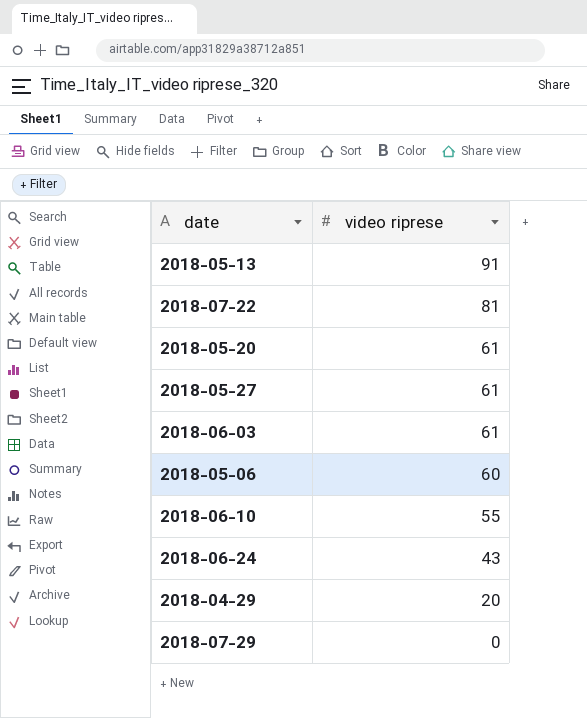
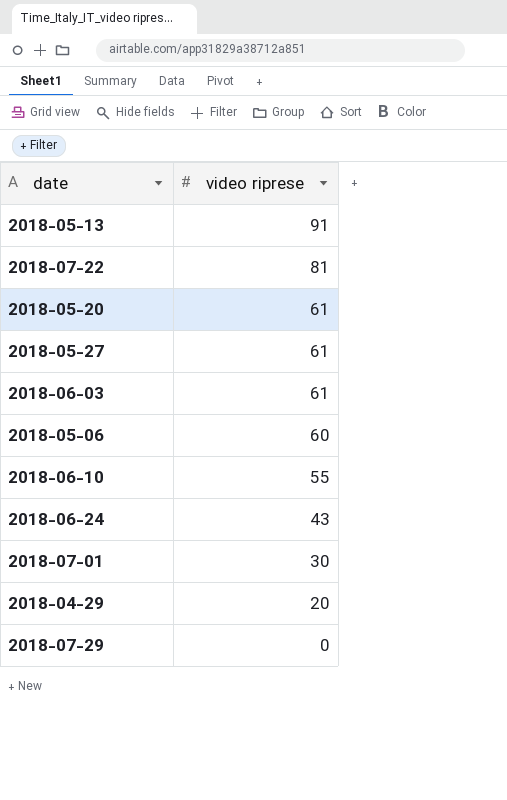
row 2018-07-01: none -> 30

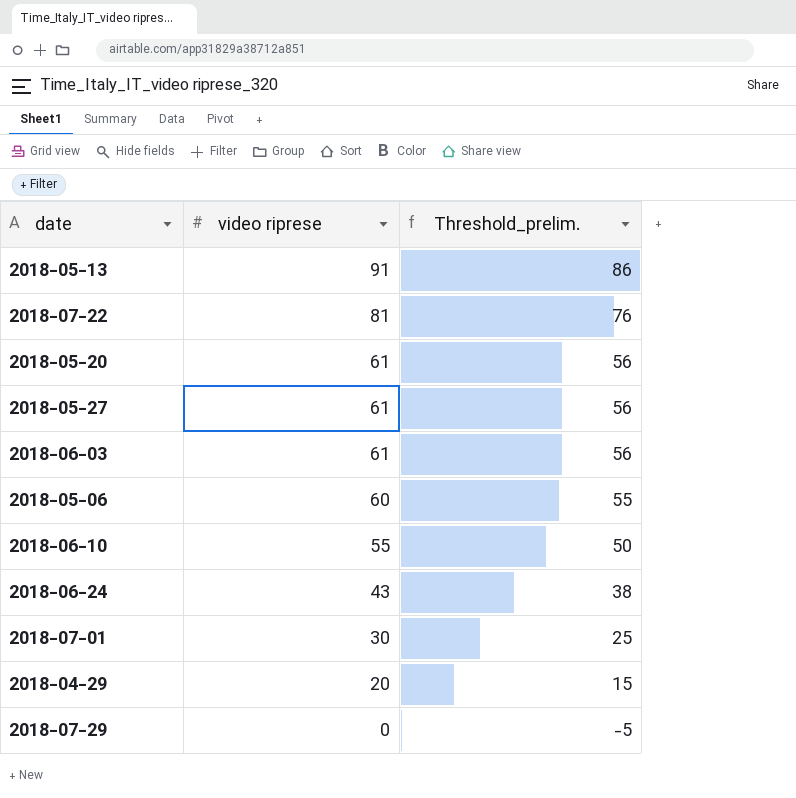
column Threshold_prelim. | formula: none -> [video riprese] - 5

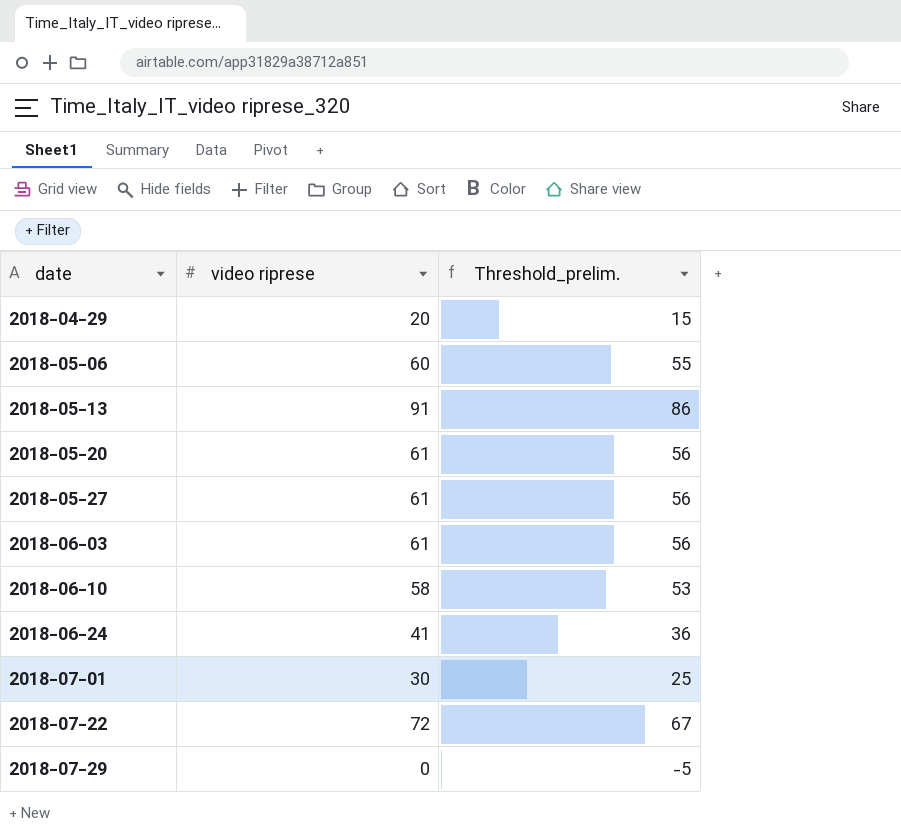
row order: video riprese descending -> date ascending
2018-06-10 | video riprese: 55 -> 58
2018-06-10 | Threshold_prelim.: 50 -> 53
2018-06-24 | video riprese: 43 -> 41
2018-06-24 | Threshold_prelim.: 38 -> 36
2018-07-22 | video riprese: 81 -> 72
2018-07-22 | Threshold_prelim.: 76 -> 67

